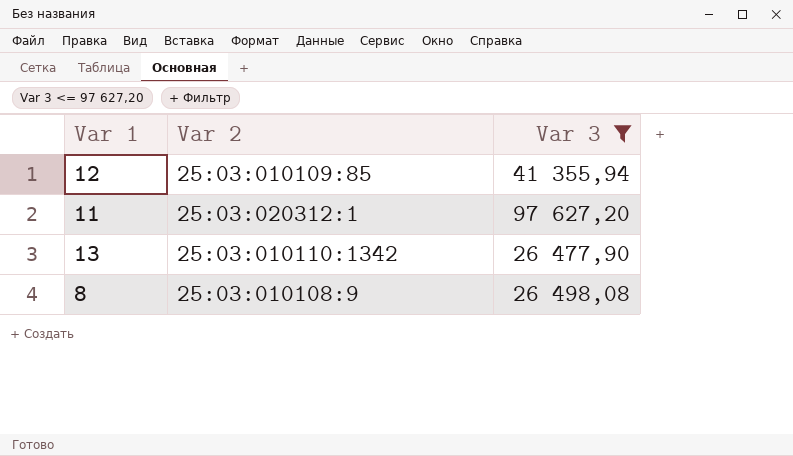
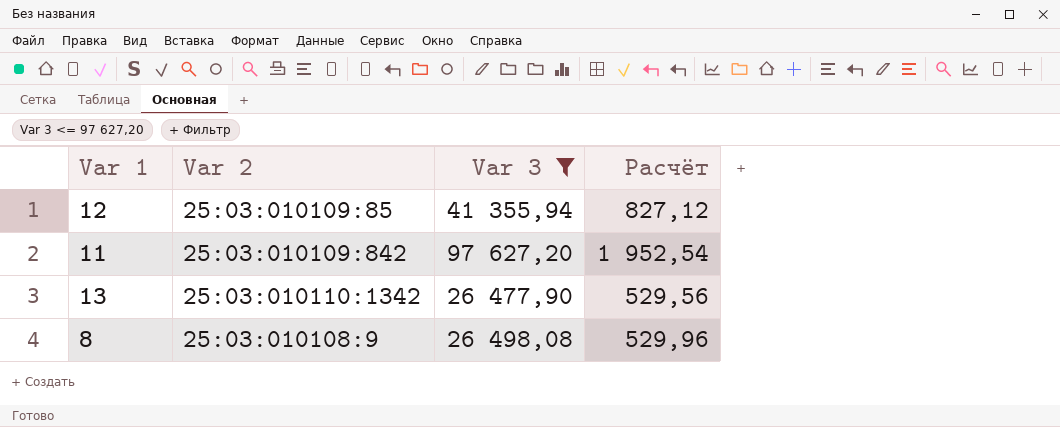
column Расчёт | formula: none -> [Var 3] * 0,02
11 | Var 2: 25:03:020312:1 -> 25:03:010109:842

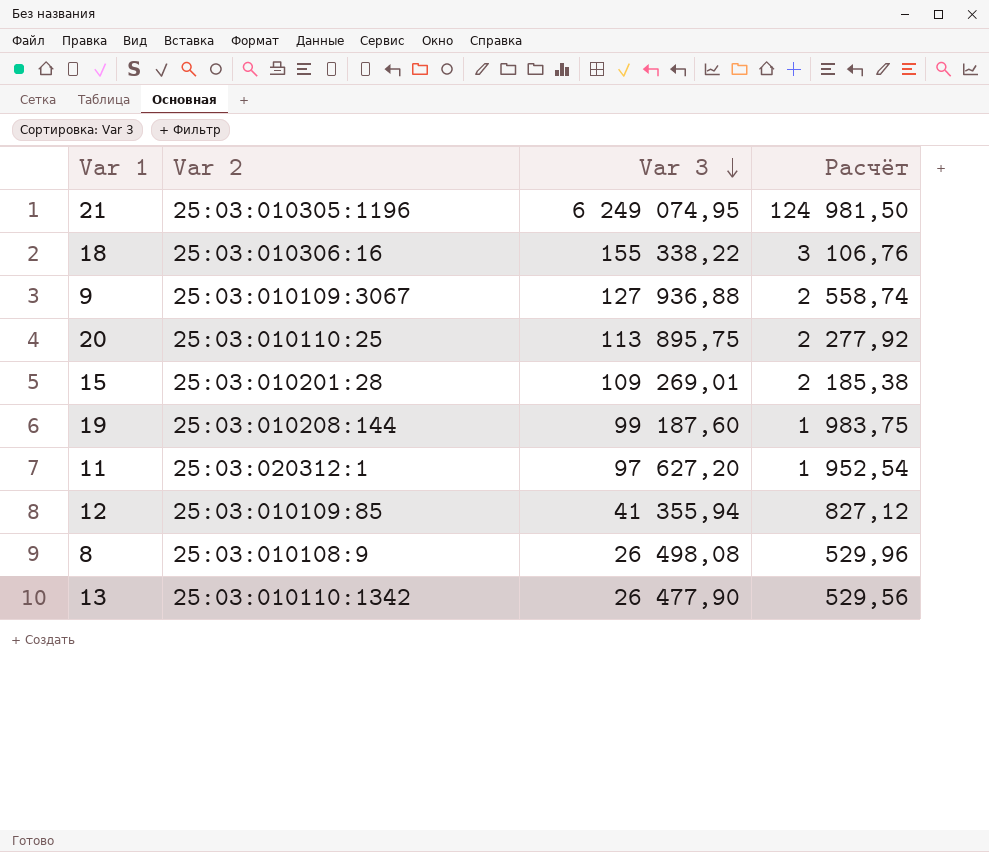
filter: Var 3 <= 97 627,20 -> none
row order: none -> Var 3 descending
11 | Var 2: 25:03:010109:842 -> 25:03:020312:1

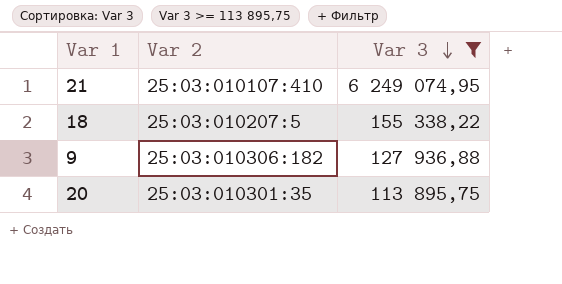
filter: none -> Var 3 >= 113 895,75
column Расчёт | formula: [Var 3] * 0,02 -> none
21 | Var 2: 25:03:010305:1196 -> 25:03:010107:410
18 | Var 2: 25:03:010306:16 -> 25:03:010207:5
9 | Var 2: 25:03:010109:3067 -> 25:03:010306:182
20 | Var 2: 25:03:010110:25 -> 25:03:010301:35

